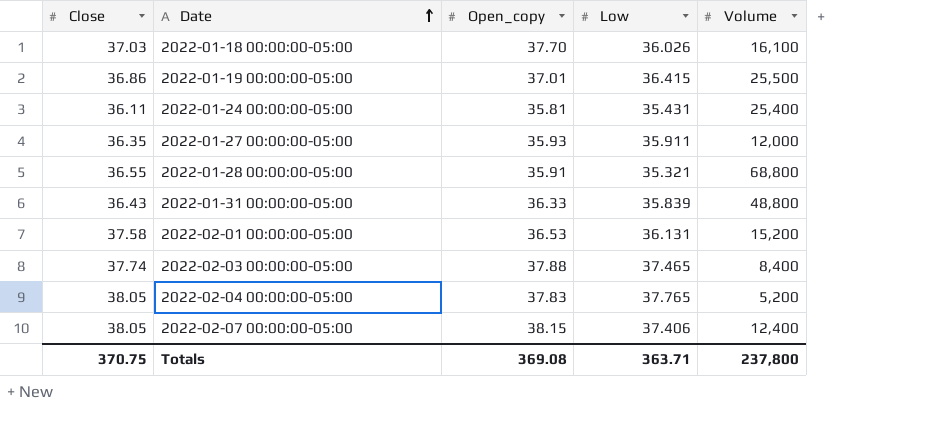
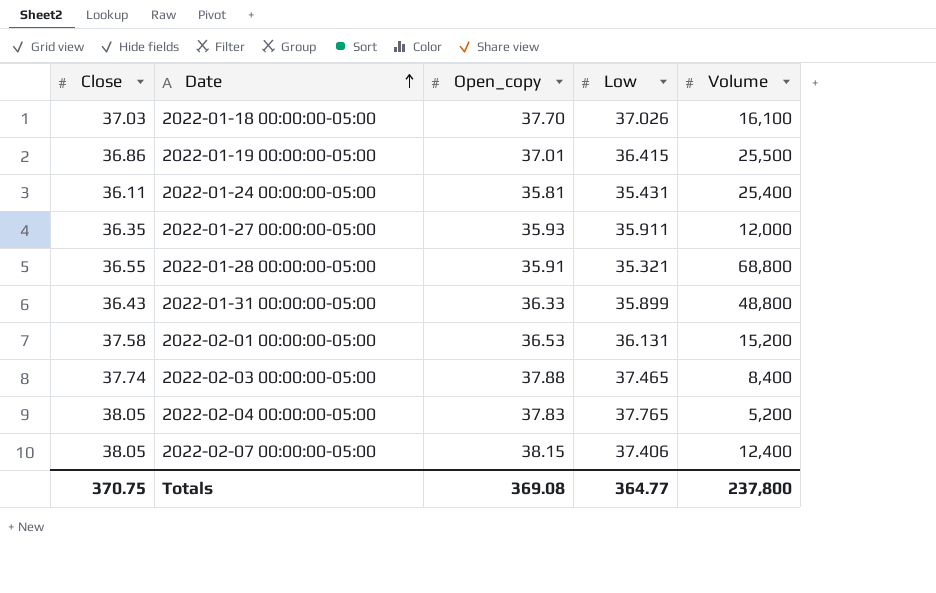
2022-01-18 00:00:00-05:00 | Low: 36.026 -> 37.026
2022-01-31 00:00:00-05:00 | Low: 35.839 -> 35.899
Totals | Low: 363.71 -> 364.77

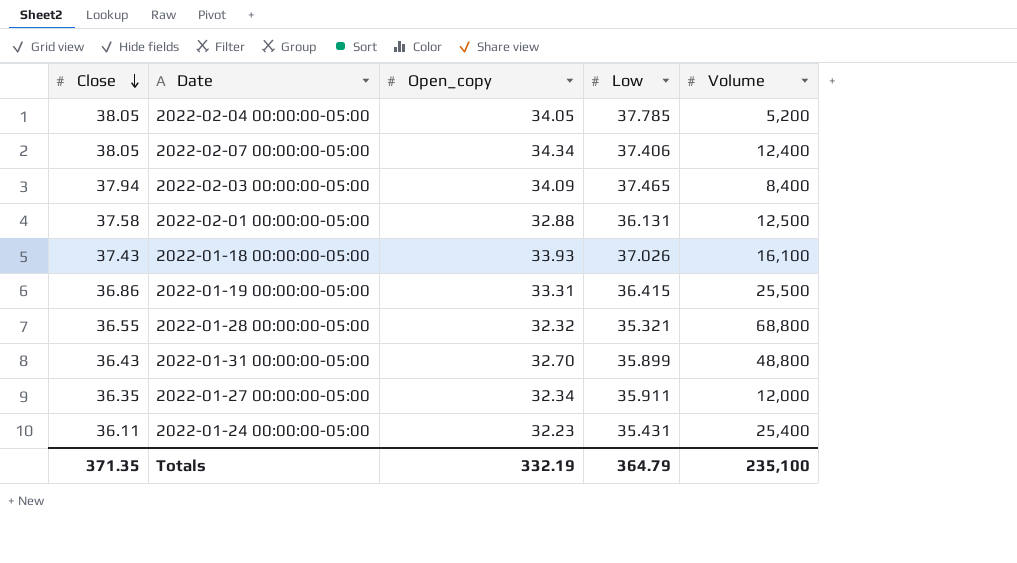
row order: Date ascending -> Close descending
2022-02-04 00:00:00-05:00 | Open_copy: 37.83 -> 34.05
2022-02-04 00:00:00-05:00 | Low: 37.765 -> 37.785
2022-02-07 00:00:00-05:00 | Open_copy: 38.15 -> 34.34
2022-02-03 00:00:00-05:00 | Close: 37.74 -> 37.94
2022-02-03 00:00:00-05:00 | Open_copy: 37.88 -> 34.09
2022-02-01 00:00:00-05:00 | Open_copy: 36.53 -> 32.88
2022-02-01 00:00:00-05:00 | Volume: 15,200 -> 12,500
2022-01-18 00:00:00-05:00 | Close: 37.03 -> 37.43
2022-01-18 00:00:00-05:00 | Open_copy: 37.70 -> 33.93
2022-01-19 00:00:00-05:00 | Open_copy: 37.01 -> 33.31
2022-01-28 00:00:00-05:00 | Open_copy: 35.91 -> 32.32
2022-01-31 00:00:00-05:00 | Open_copy: 36.33 -> 32.70
2022-01-27 00:00:00-05:00 | Open_copy: 35.93 -> 32.34
2022-01-24 00:00:00-05:00 | Open_copy: 35.81 -> 32.23
Totals | Close: 370.75 -> 371.35
Totals | Open_copy: 369.08 -> 332.19
Totals | Low: 364.77 -> 364.79
Totals | Volume: 237,800 -> 235,100

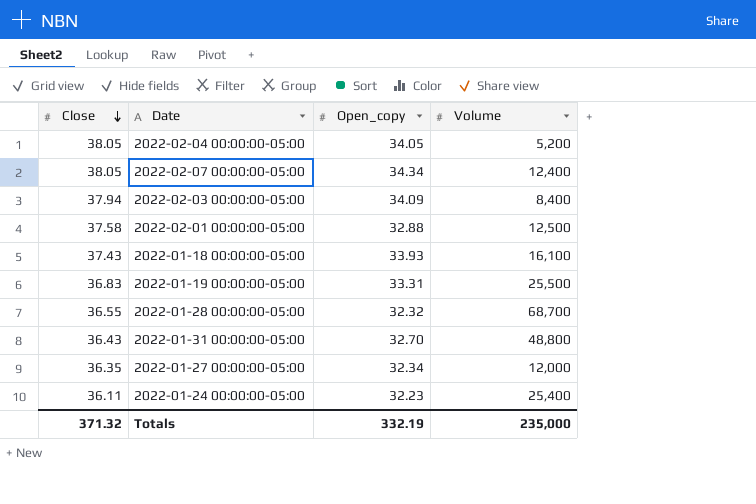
column Low | position: 4 -> none
2022-01-19 00:00:00-05:00 | Close: 36.86 -> 36.83
2022-01-28 00:00:00-05:00 | Volume: 68,800 -> 68,700
Totals | Close: 371.35 -> 371.32
Totals | Volume: 235,100 -> 235,000

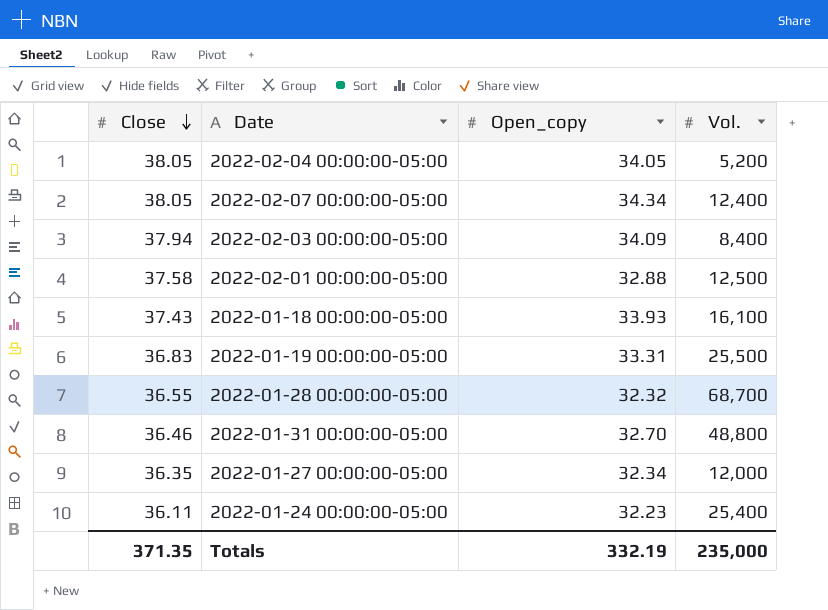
column name: Volume -> Vol.
2022-01-31 00:00:00-05:00 | Close: 36.43 -> 36.46
Totals | Close: 371.32 -> 371.35

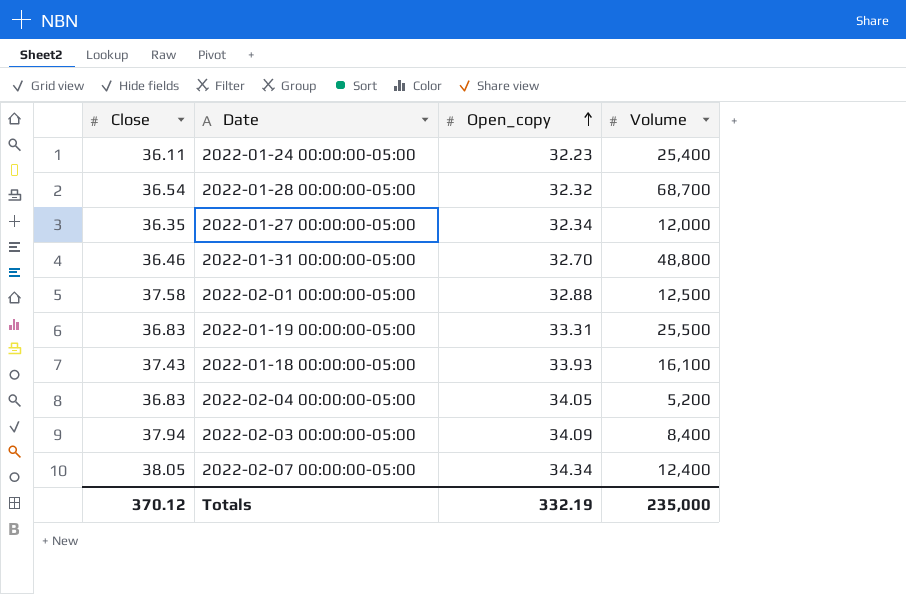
row order: Close descending -> Open_copy ascending
column name: Vol. -> Volume
2022-01-28 00:00:00-05:00 | Close: 36.55 -> 36.54
2022-02-04 00:00:00-05:00 | Close: 38.05 -> 36.83
Totals | Close: 371.35 -> 370.12

